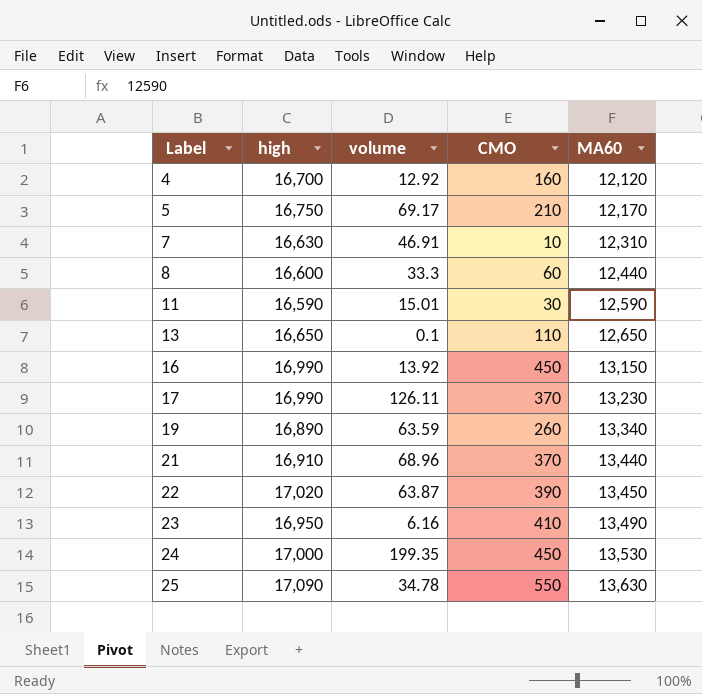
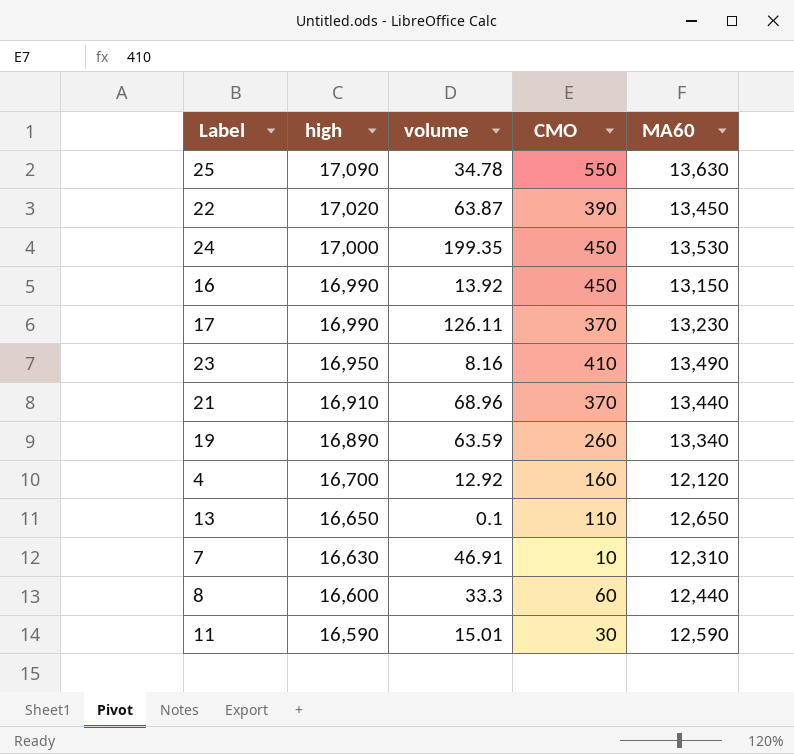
row order: Label ascending -> high descending
row 5: 16,750 | 69.17 | 210 | 12,170 -> none
23 | volume: 6.16 -> 8.16

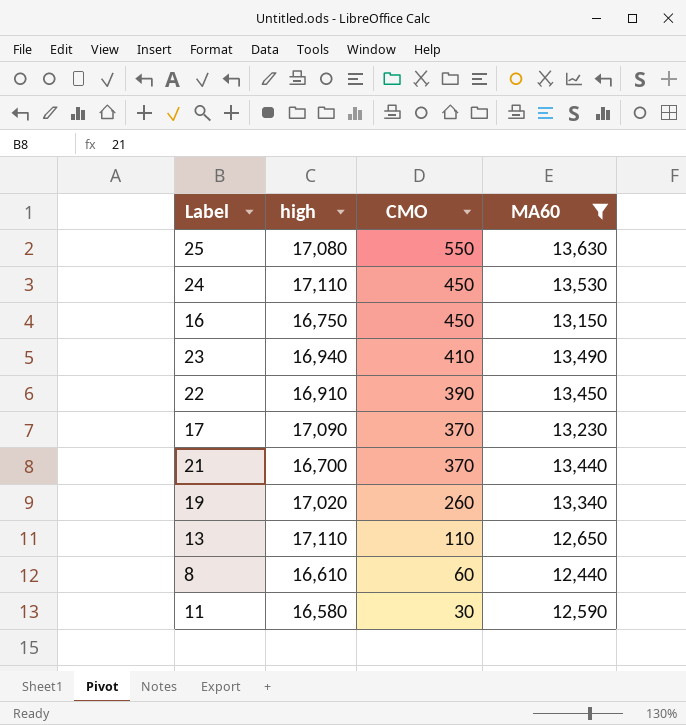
filter: none -> MA60 >= 12,440
row order: high descending -> CMO descending
column volume | position: 3 -> none
25 | high: 17,090 -> 17,080
24 | high: 17,000 -> 17,110
16 | high: 16,990 -> 16,750
23 | high: 16,950 -> 16,940
22 | high: 17,020 -> 16,910
17 | high: 16,990 -> 17,090
21 | high: 16,910 -> 16,700
19 | high: 16,890 -> 17,020
13 | high: 16,650 -> 17,110
8 | high: 16,600 -> 16,610
11 | high: 16,590 -> 16,580

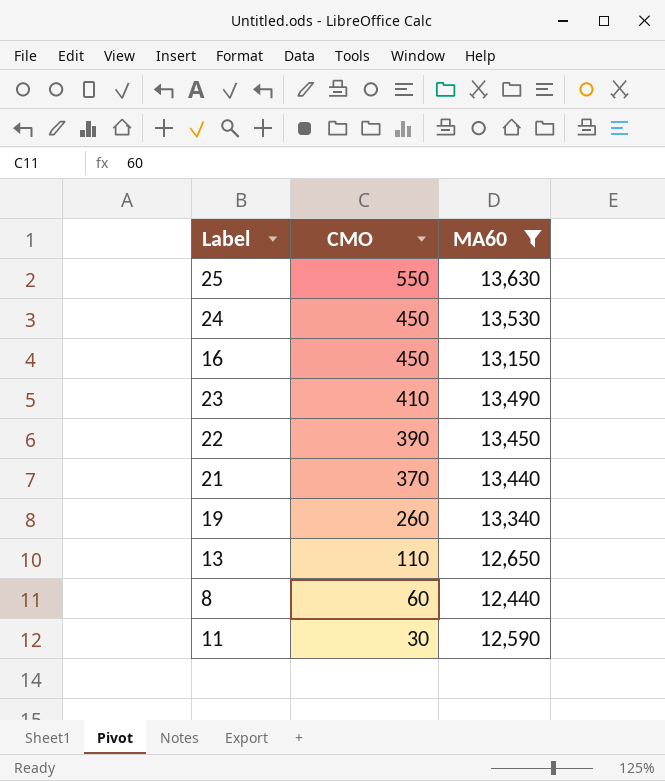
column high | position: 2 -> none
row 17: 17,090 | 370 | 13,230 -> none

